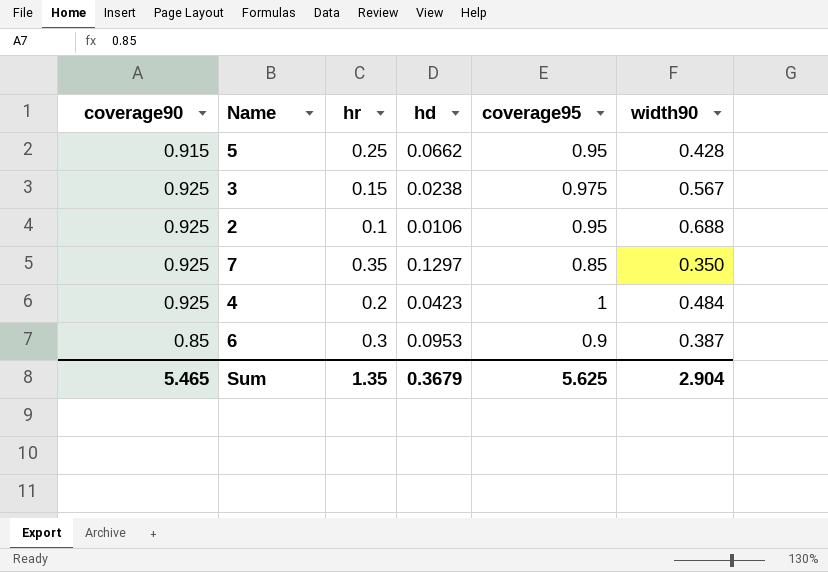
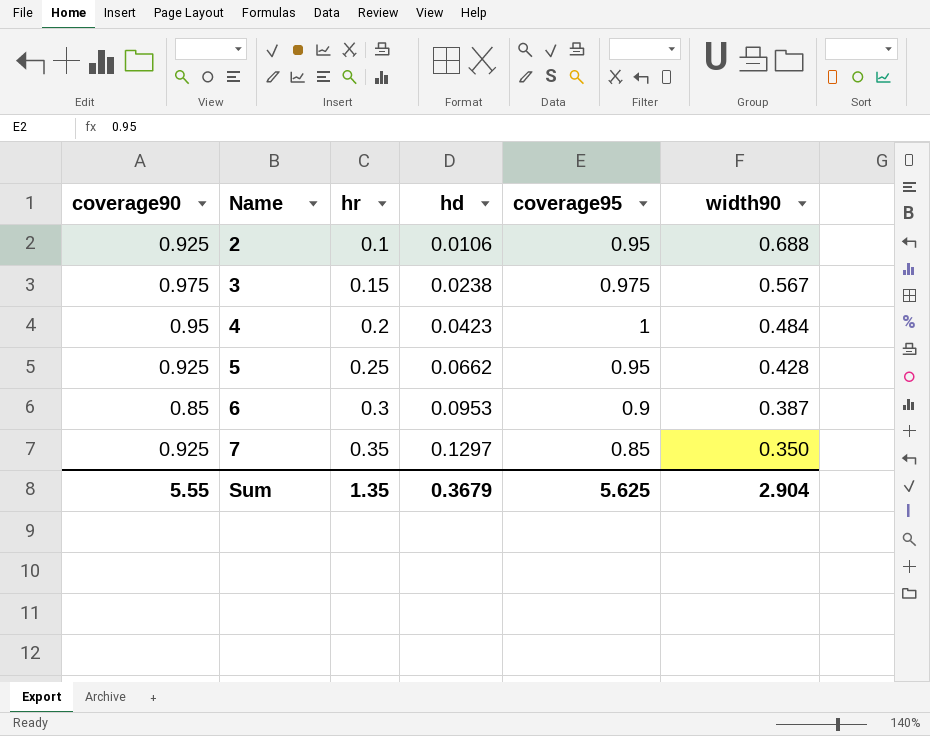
row order: none -> Name ascending
3 | coverage90: 0.925 -> 0.975
4 | coverage90: 0.925 -> 0.95
5 | coverage90: 0.915 -> 0.925
Sum | coverage90: 5.465 -> 5.55

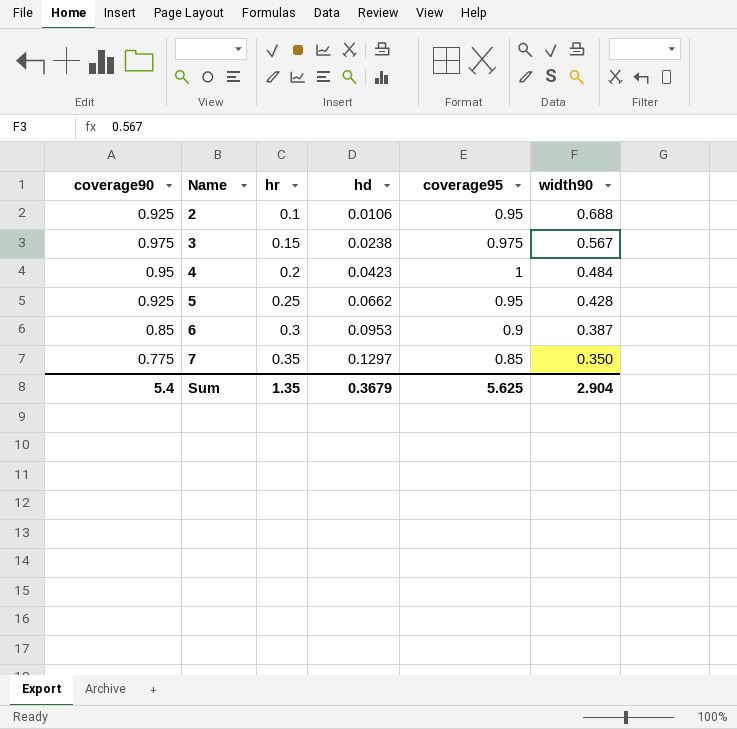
7 | coverage90: 0.925 -> 0.775
Sum | coverage90: 5.55 -> 5.4

